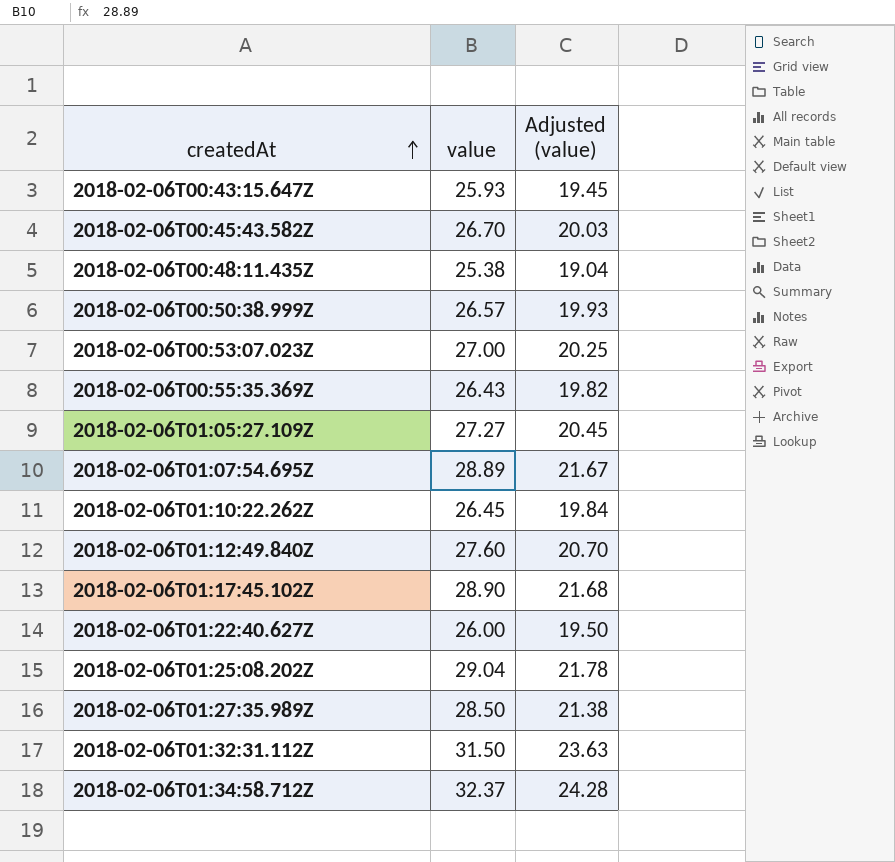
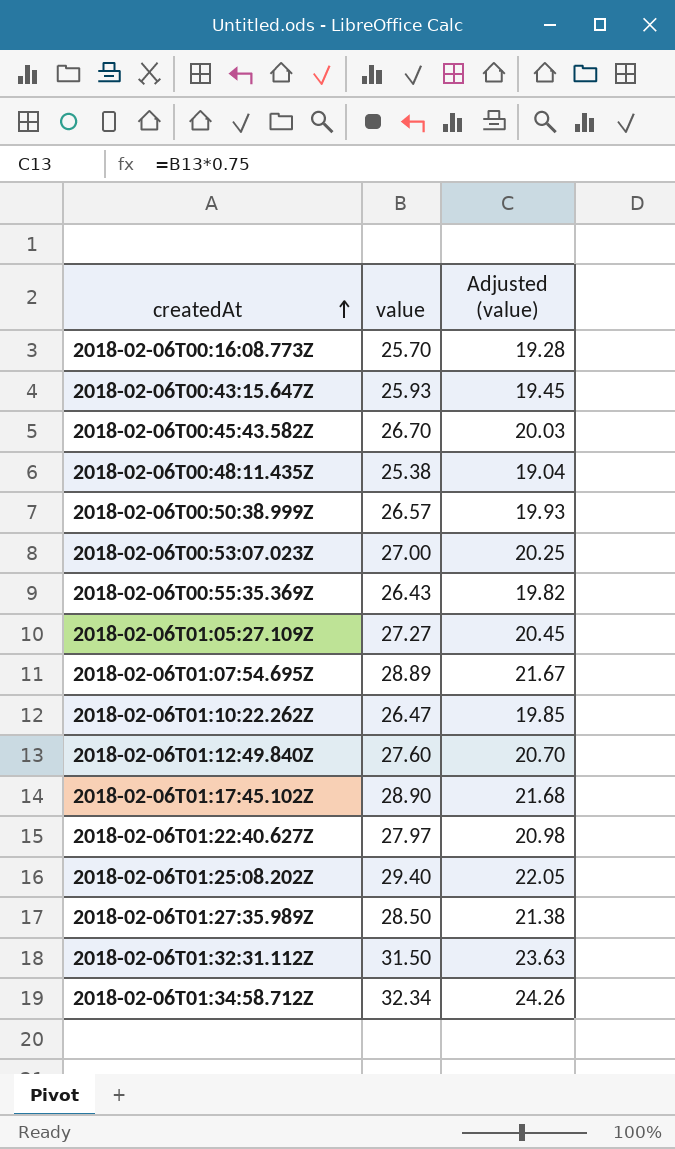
row 2018-02-06T00:16:08.773Z: none -> 25.70 | 19.28
2018-02-06T01:10:22.262Z | value: 26.45 -> 26.47
2018-02-06T01:10:22.262Z | Adjusted (value): 19.84 -> 19.85
2018-02-06T01:22:40.627Z | value: 26.00 -> 27.97
2018-02-06T01:22:40.627Z | Adjusted (value): 19.50 -> 20.98
2018-02-06T01:25:08.202Z | value: 29.04 -> 29.40
2018-02-06T01:25:08.202Z | Adjusted (value): 21.78 -> 22.05
2018-02-06T01:34:58.712Z | value: 32.37 -> 32.34
2018-02-06T01:34:58.712Z | Adjusted (value): 24.28 -> 24.26

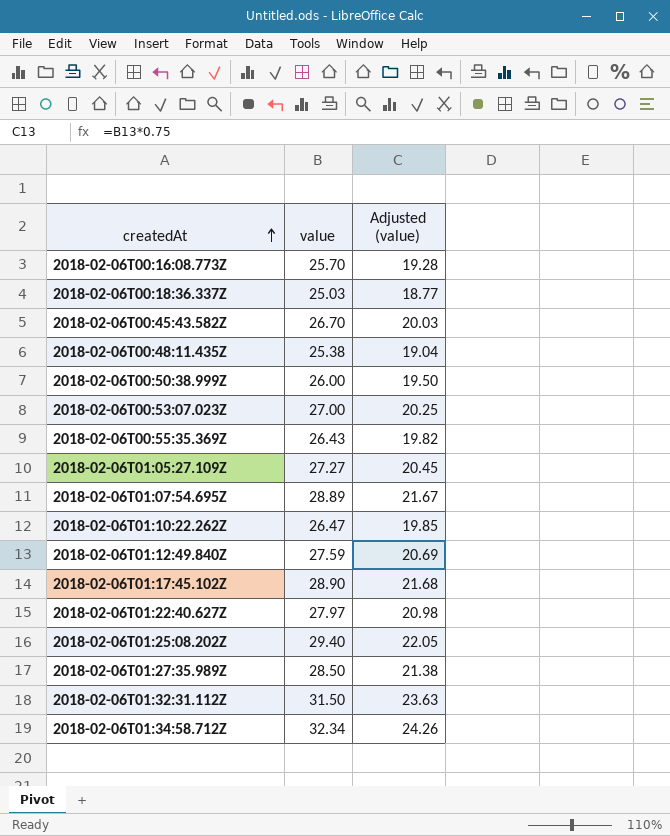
row 2018-02-06T00:43:15.647Z: 25.93 | 19.45 -> none
row 2018-02-06T00:18:36.337Z: none -> 25.03 | 18.77
2018-02-06T00:50:38.999Z | value: 26.57 -> 26.00
2018-02-06T00:50:38.999Z | Adjusted (value): 19.93 -> 19.50
2018-02-06T01:12:49.840Z | value: 27.60 -> 27.59
2018-02-06T01:12:49.840Z | Adjusted (value): 20.70 -> 20.69

